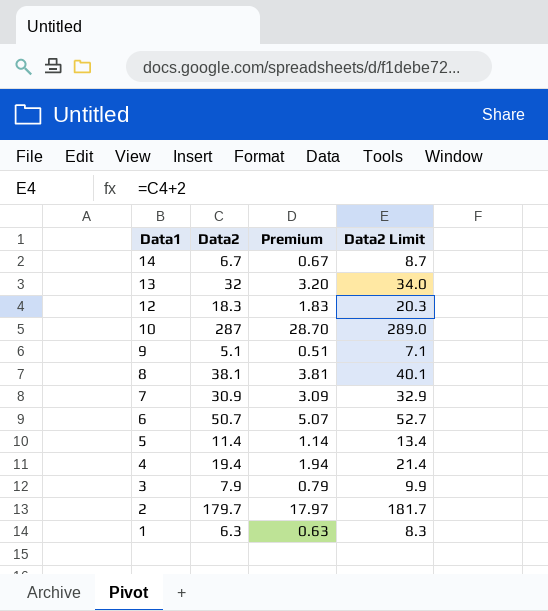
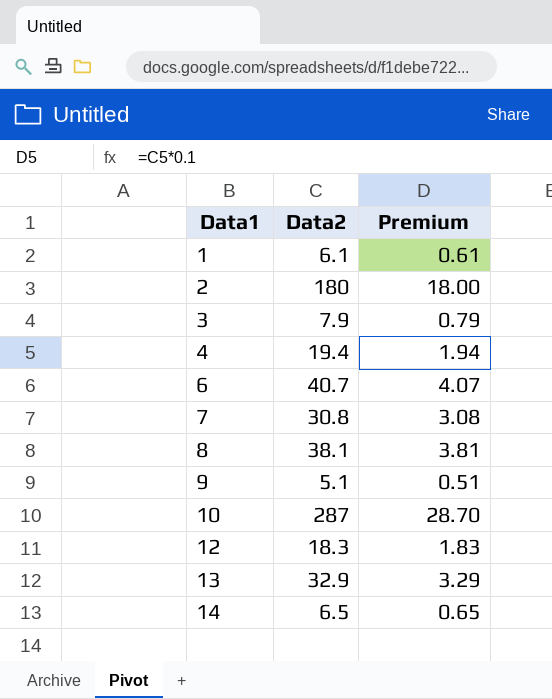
row order: Data1 descending -> Data1 ascending
column Data2 Limit | formula: [Data2] + 2 -> none
row 5: 11.4 | 1.14 | 13.4 -> none
1 | Data2: 6.3 -> 6.1
1 | Premium: 0.63 -> 0.61
2 | Data2: 179.7 -> 180
2 | Premium: 17.97 -> 18.00
6 | Data2: 50.7 -> 40.7
6 | Premium: 5.07 -> 4.07
7 | Data2: 30.9 -> 30.8
7 | Premium: 3.09 -> 3.08
13 | Data2: 32 -> 32.9
13 | Premium: 3.20 -> 3.29
14 | Data2: 6.7 -> 6.5
14 | Premium: 0.67 -> 0.65

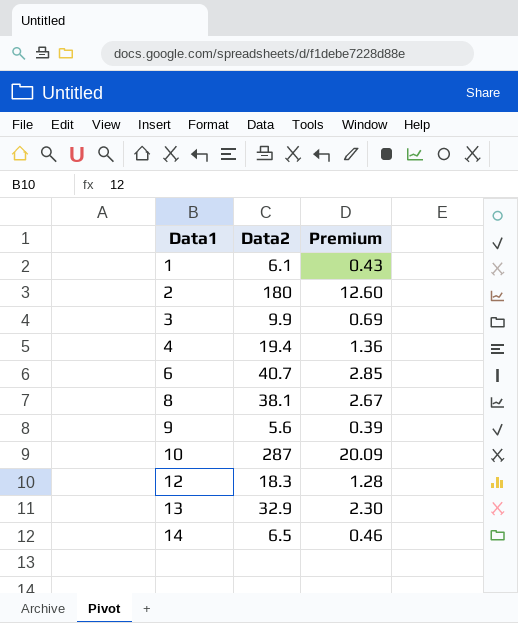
column Premium | formula: [Data2] * 0.1 -> [Data2] * 0.07
row 7: 30.8 | 3.08 -> none
3 | Data2: 7.9 -> 9.9
9 | Data2: 5.1 -> 5.6

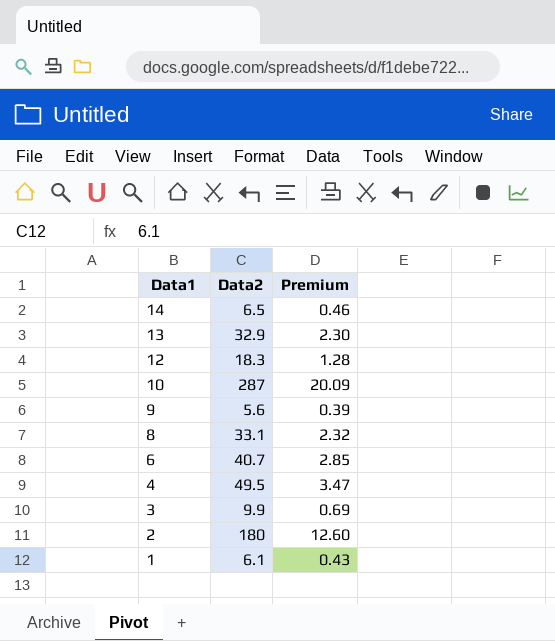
row order: Data1 ascending -> Data1 descending
8 | Data2: 38.1 -> 33.1
8 | Premium: 2.67 -> 2.32
4 | Data2: 19.4 -> 49.5
4 | Premium: 1.36 -> 3.47

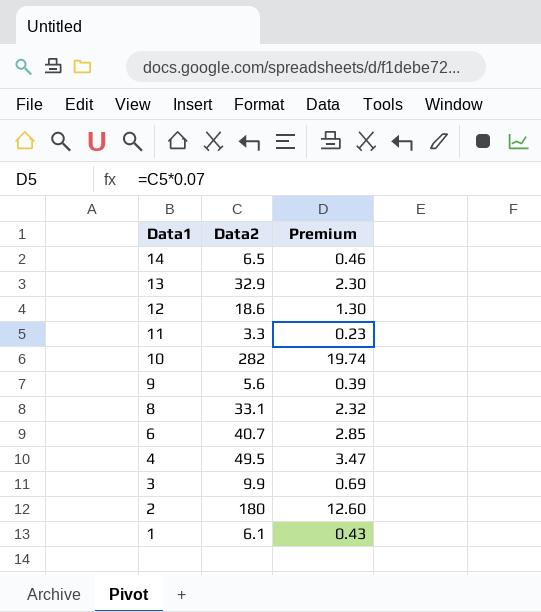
12 | Data2: 18.3 -> 18.6
12 | Premium: 1.28 -> 1.30
row 11: none -> 3.3 | 0.23
10 | Data2: 287 -> 282
10 | Premium: 20.09 -> 19.74

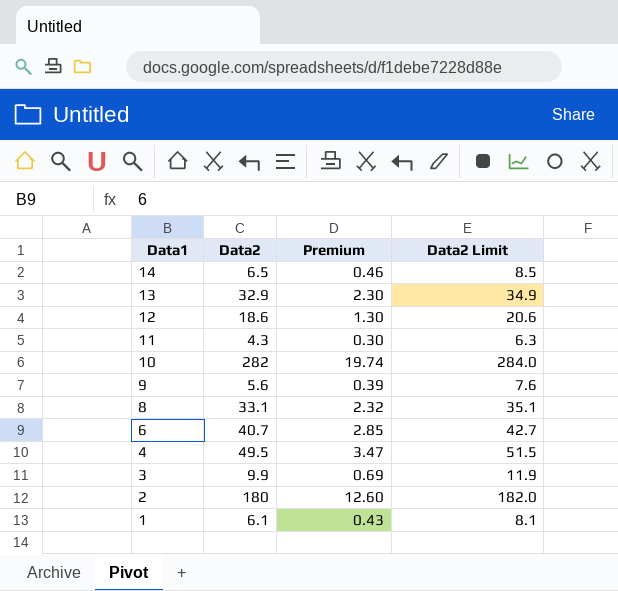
column Data2 Limit | formula: none -> [Data2] + 2
11 | Data2: 3.3 -> 4.3
11 | Premium: 0.23 -> 0.30

